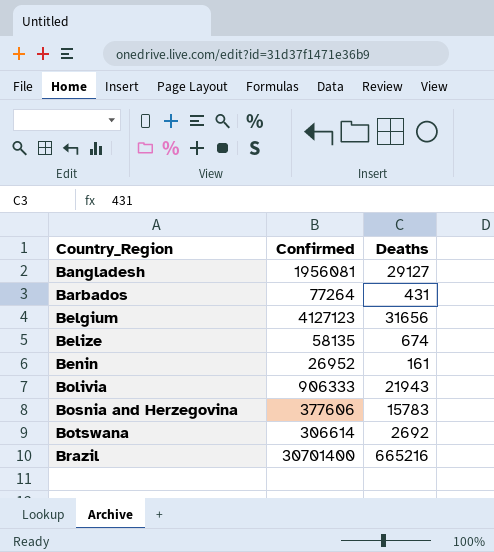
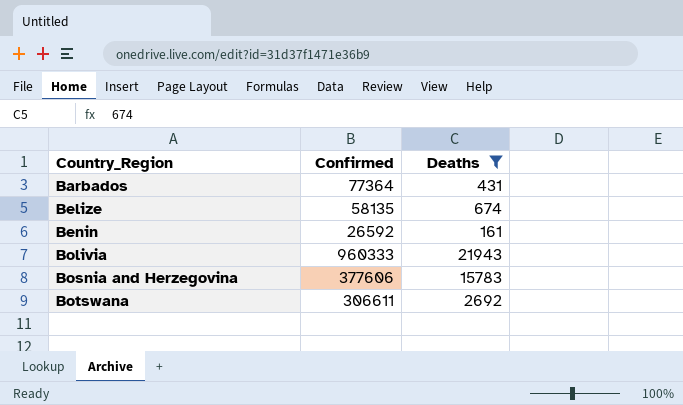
filter: none -> Deaths <= 21943
Barbados | Confirmed: 77264 -> 77364
Benin | Confirmed: 26952 -> 26592
Bolivia | Confirmed: 906333 -> 960333
Botswana | Confirmed: 306614 -> 306611

